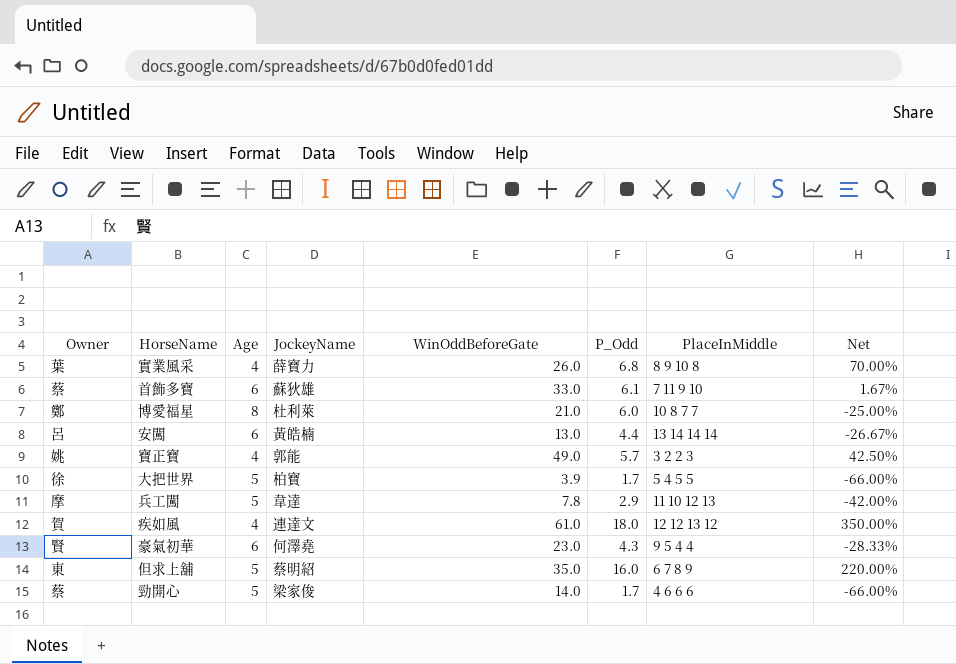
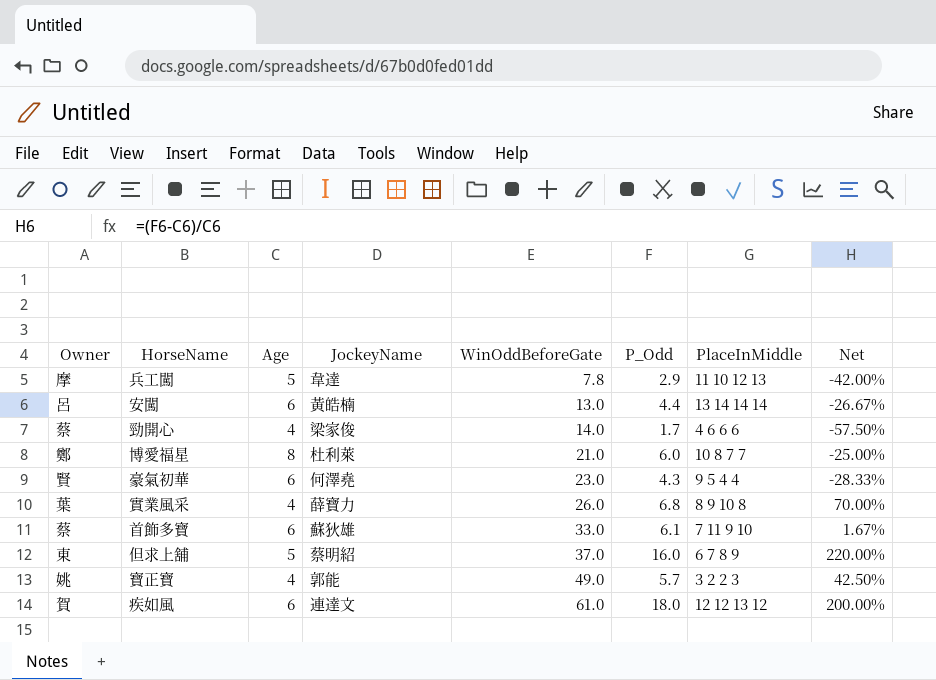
row order: none -> WinOddBeforeGate ascending
row 大把世界: 徐 | 5 | 柏寶 | 3.9 | 1.7 | 5 4 5 5 | -66.00% -> none
勁開心 | Age: 5 -> 4
勁開心 | Net: -66.00% -> -57.50%
但求上舖 | WinOddBeforeGate: 35.0 -> 37.0
疾如風 | Age: 4 -> 6
疾如風 | Net: 350.00% -> 200.00%

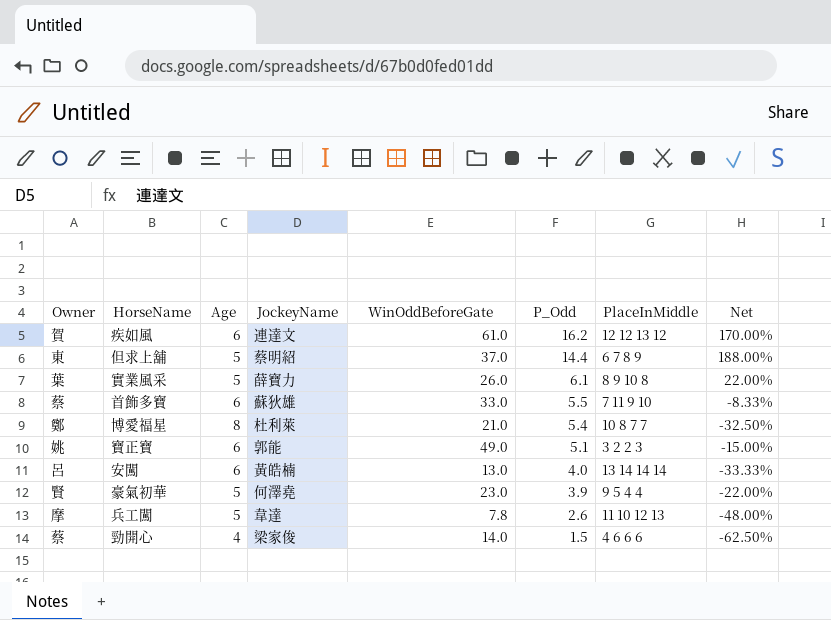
row order: WinOddBeforeGate ascending -> P_Odd descending
疾如風 | P_Odd: 18.0 -> 16.2
疾如風 | Net: 200.00% -> 170.00%
但求上舖 | P_Odd: 16.0 -> 14.4
但求上舖 | Net: 220.00% -> 188.00%
實業風采 | Age: 4 -> 5
實業風采 | P_Odd: 6.8 -> 6.1
實業風采 | Net: 70.00% -> 22.00%
首飾多寶 | P_Odd: 6.1 -> 5.5
首飾多寶 | Net: 1.67% -> -8.33%
博愛福星 | P_Odd: 6.0 -> 5.4
博愛福星 | Net: -25.00% -> -32.50%
寶正寶 | Age: 4 -> 6
寶正寶 | P_Odd: 5.7 -> 5.1
寶正寶 | Net: 42.50% -> -15.00%
安闖 | P_Odd: 4.4 -> 4.0
安闖 | Net: -26.67% -> -33.33%
豪氣初華 | Age: 6 -> 5
豪氣初華 | P_Odd: 4.3 -> 3.9
豪氣初華 | Net: -28.33% -> -22.00%
兵工闖 | P_Odd: 2.9 -> 2.6
兵工闖 | Net: -42.00% -> -48.00%
勁開心 | P_Odd: 1.7 -> 1.5
勁開心 | Net: -57.50% -> -62.50%

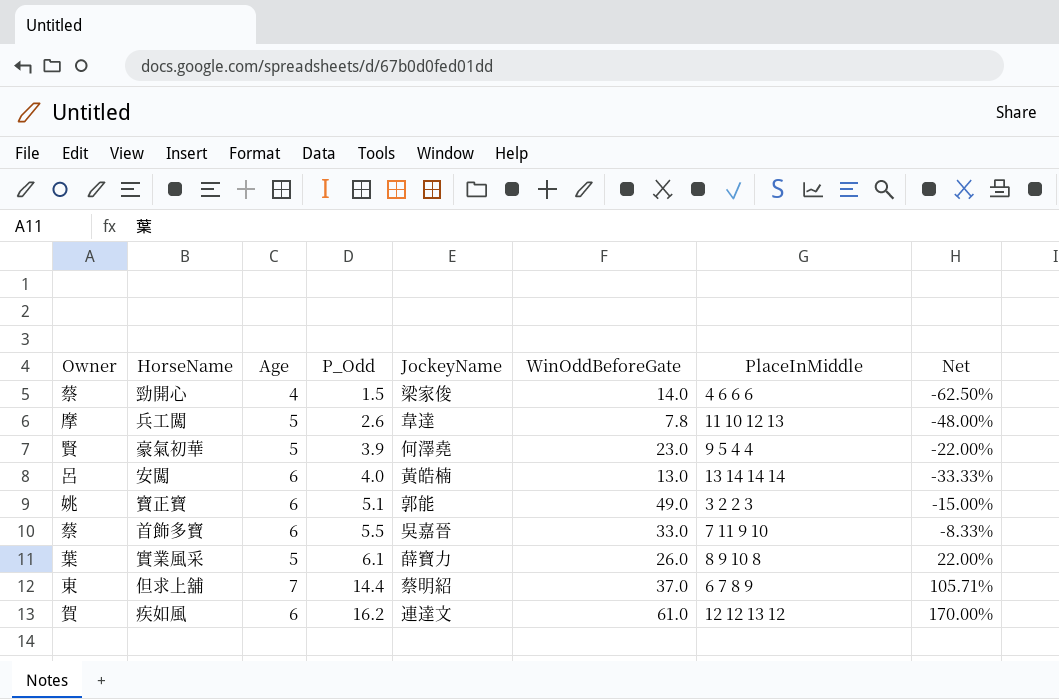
row order: P_Odd descending -> P_Odd ascending
column P_Odd | position: 6 -> 4
row 博愛福星: 鄭 | 8 | 杜利萊 | 21.0 | 5.4 | 10 8 7 7 | -32.50% -> none
首飾多寶 | JockeyName: 蘇狄雄 -> 吳嘉晉
但求上舖 | Age: 5 -> 7
但求上舖 | Net: 188.00% -> 105.71%

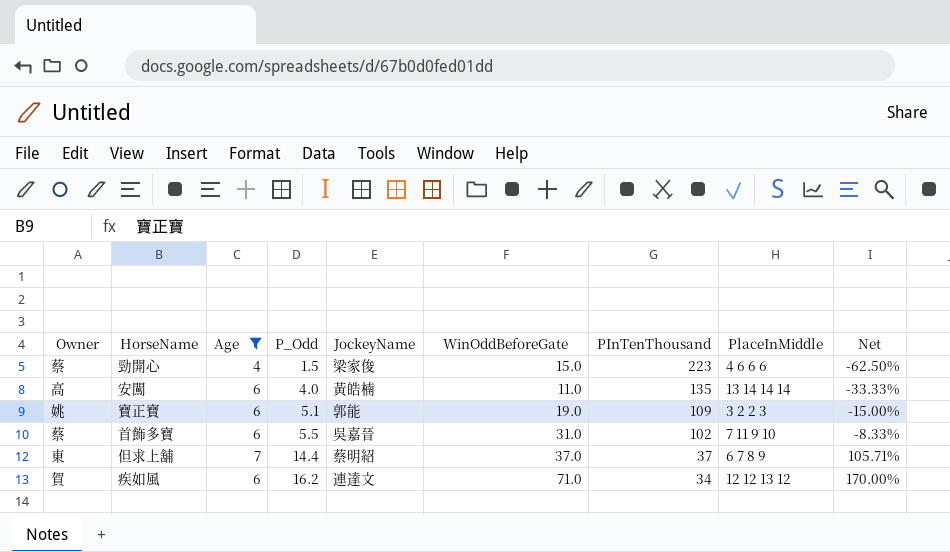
filter: none -> Age != 5
column PInTenThousand | position: none -> 7
勁開心 | WinOddBeforeGate: 14.0 -> 15.0
安闖 | Owner: 呂 -> 高
安闖 | WinOddBeforeGate: 13.0 -> 11.0
寶正寶 | WinOddBeforeGate: 49.0 -> 19.0
首飾多寶 | WinOddBeforeGate: 33.0 -> 31.0
疾如風 | WinOddBeforeGate: 61.0 -> 71.0

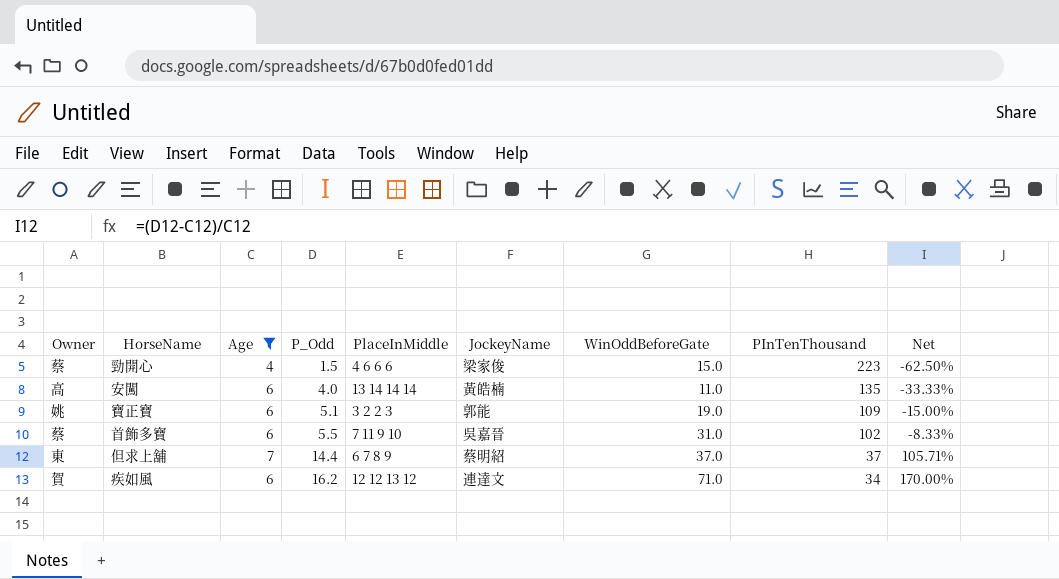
column PlaceInMiddle | position: 8 -> 5

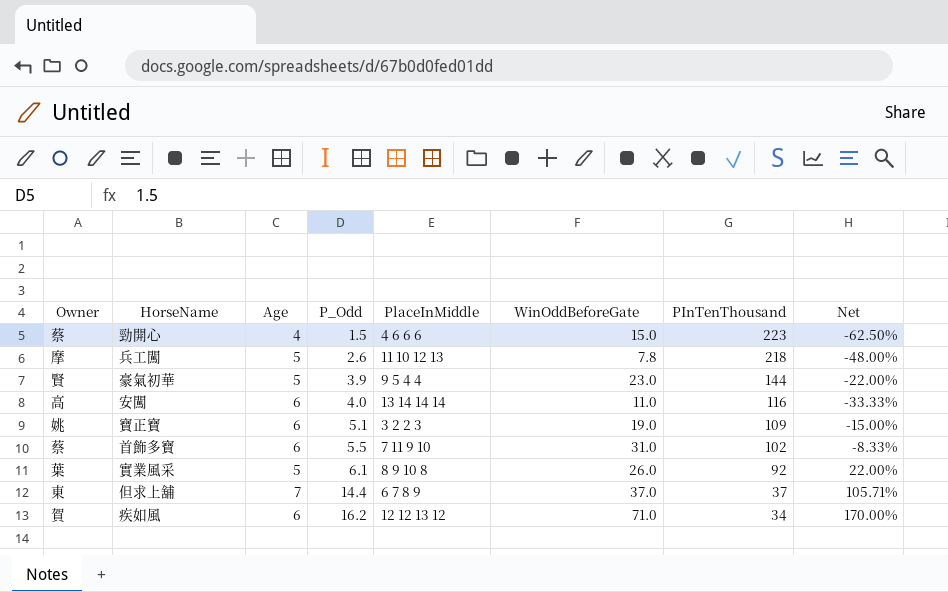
filter: Age != 5 -> none
column JockeyName | position: 6 -> none
安闖 | PInTenThousand: 135 -> 116

